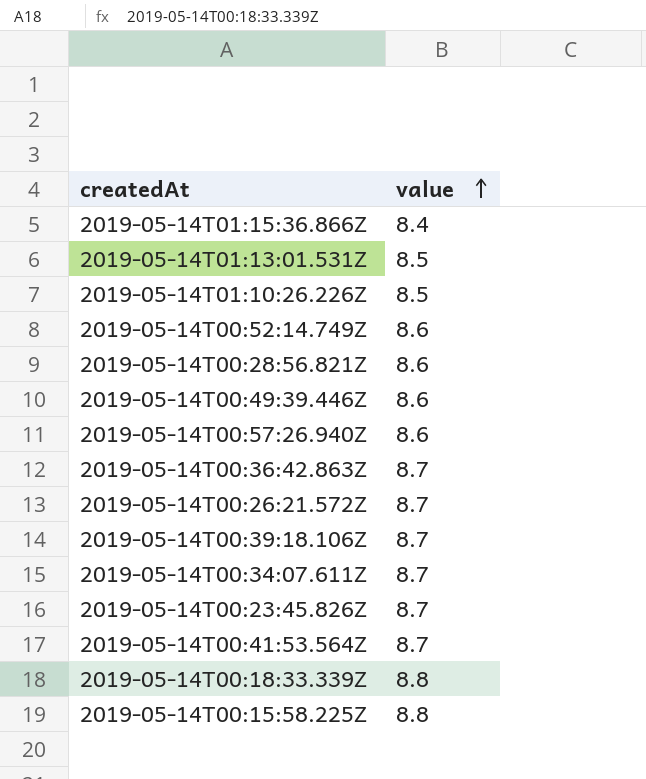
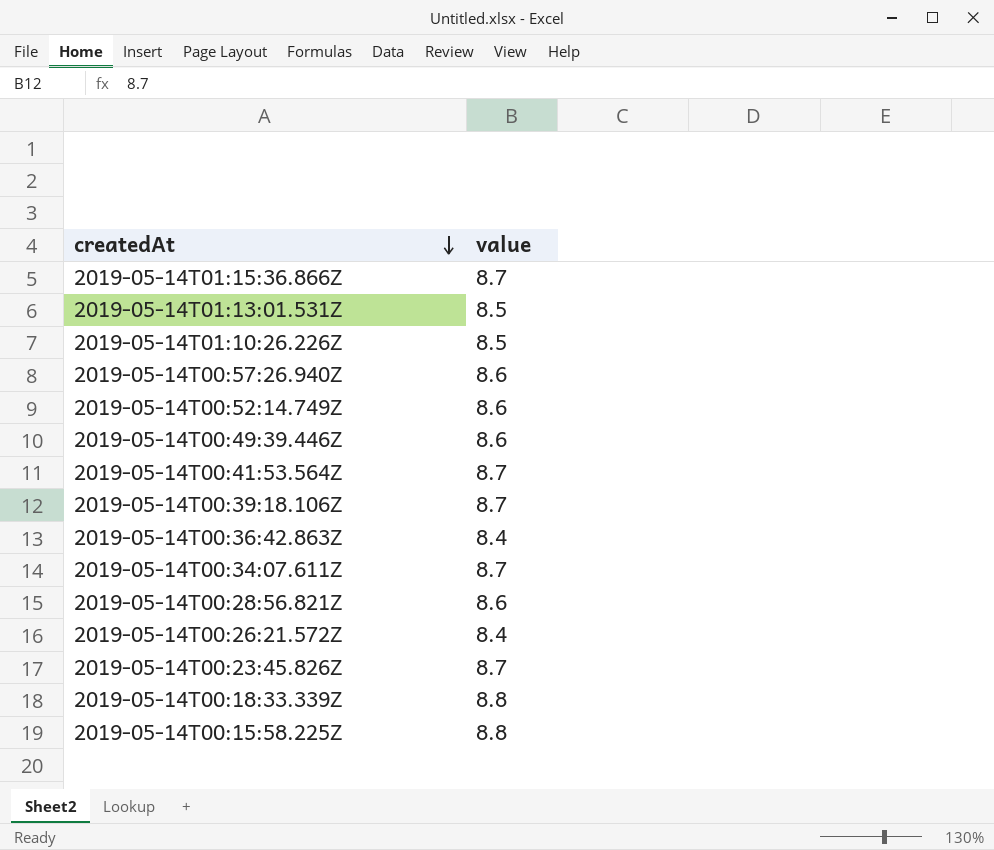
row order: value ascending -> createdAt descending
2019-05-14T01:15:36.866Z | value: 8.4 -> 8.7
2019-05-14T00:36:42.863Z | value: 8.7 -> 8.4
2019-05-14T00:26:21.572Z | value: 8.7 -> 8.4

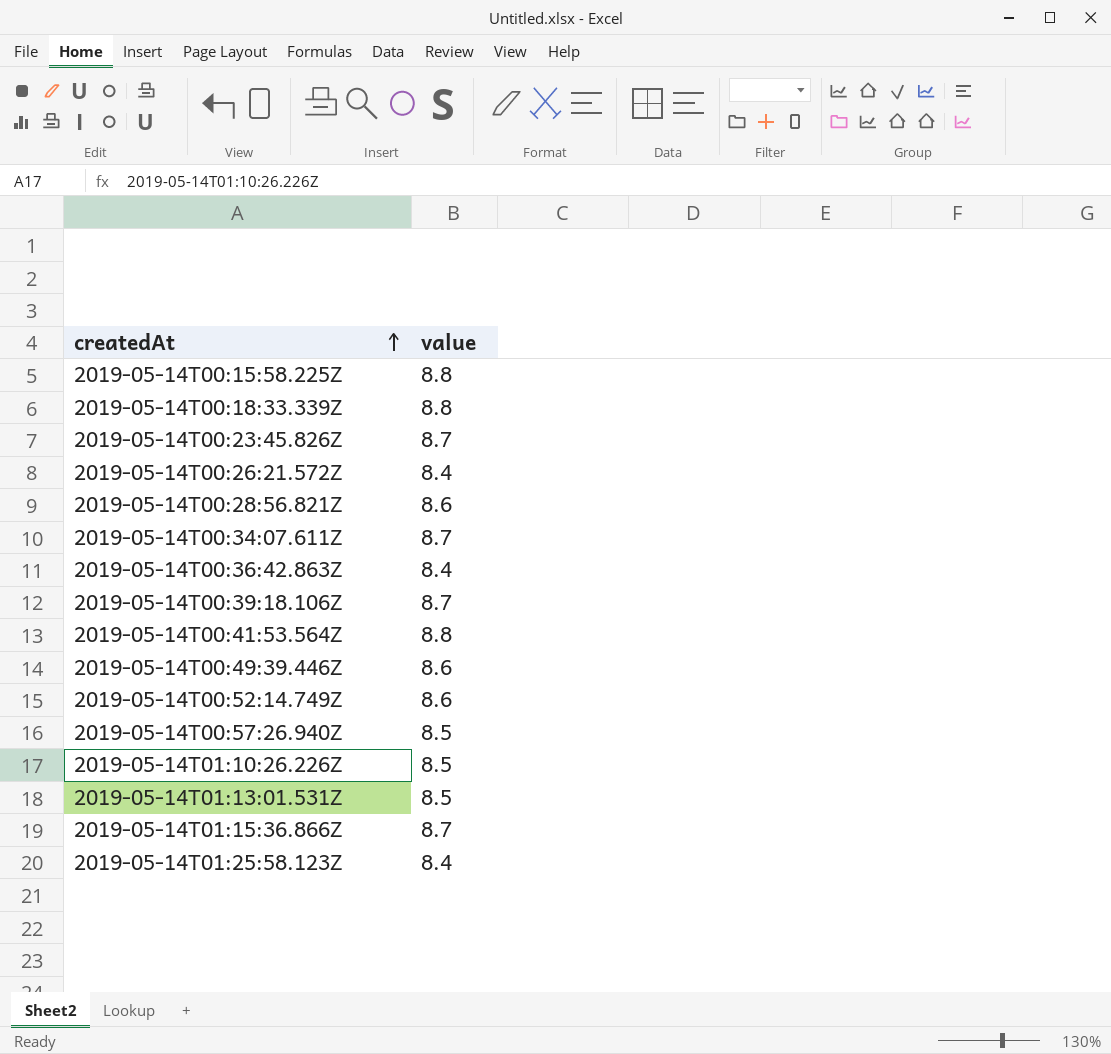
row order: createdAt descending -> createdAt ascending
2019-05-14T00:41:53.564Z | value: 8.7 -> 8.8
2019-05-14T00:57:26.940Z | value: 8.6 -> 8.5
row 2019-05-14T01:25:58.123Z: none -> 8.4

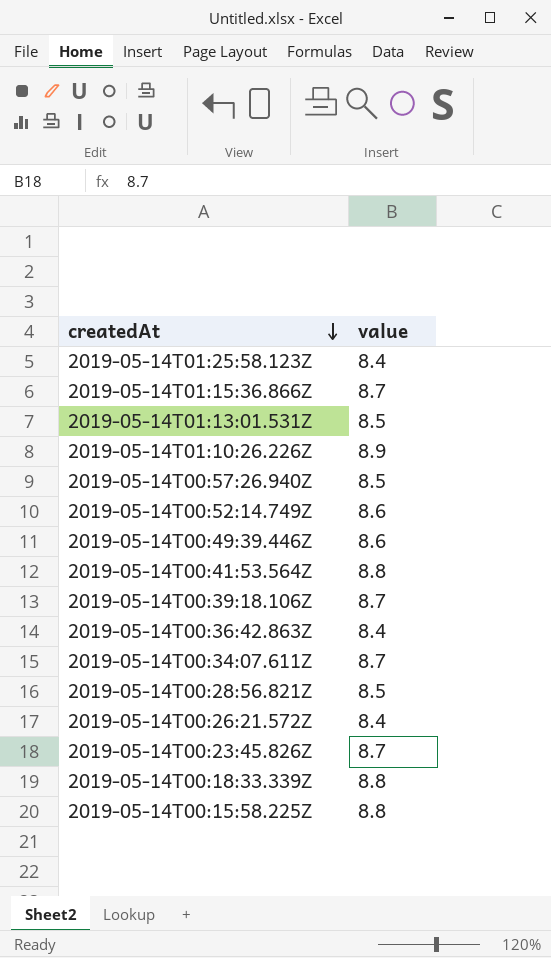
row order: createdAt ascending -> createdAt descending
2019-05-14T01:10:26.226Z | value: 8.5 -> 8.9
2019-05-14T00:28:56.821Z | value: 8.6 -> 8.5

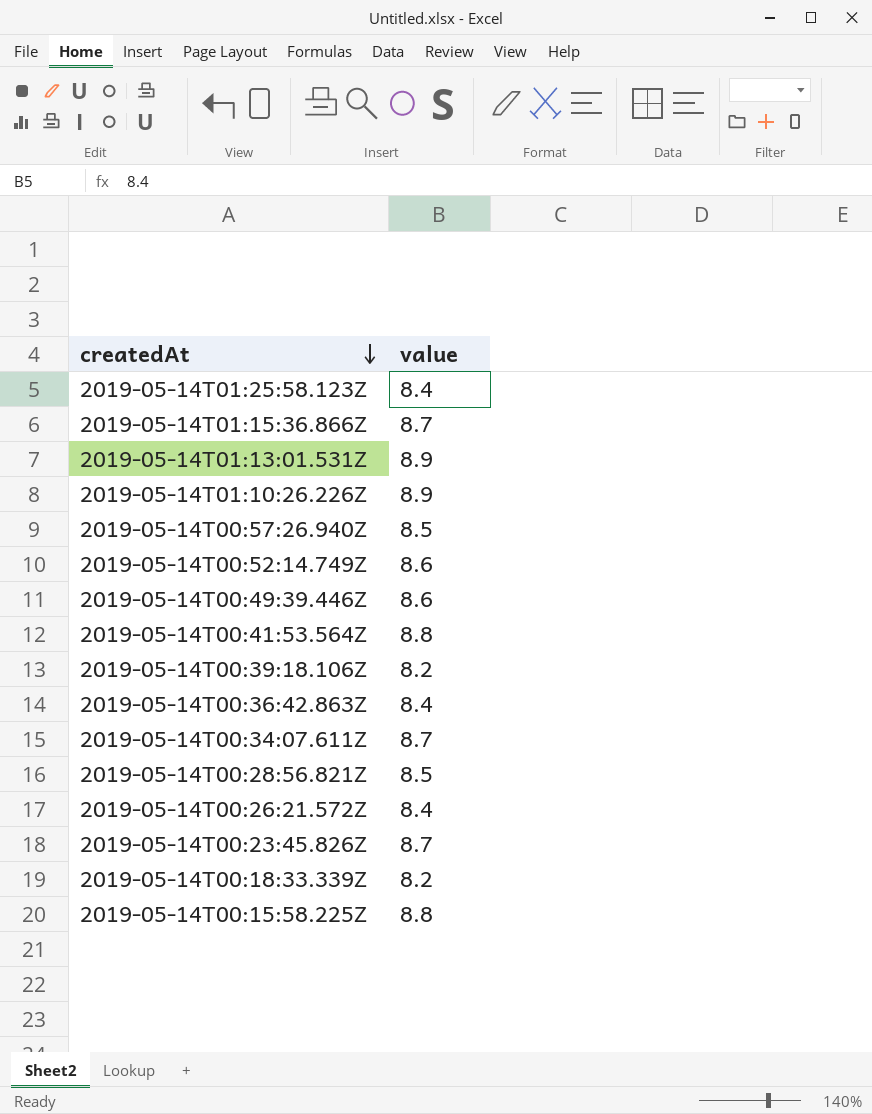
2019-05-14T01:13:01.531Z | value: 8.5 -> 8.9
2019-05-14T00:39:18.106Z | value: 8.7 -> 8.2
2019-05-14T00:18:33.339Z | value: 8.8 -> 8.2

